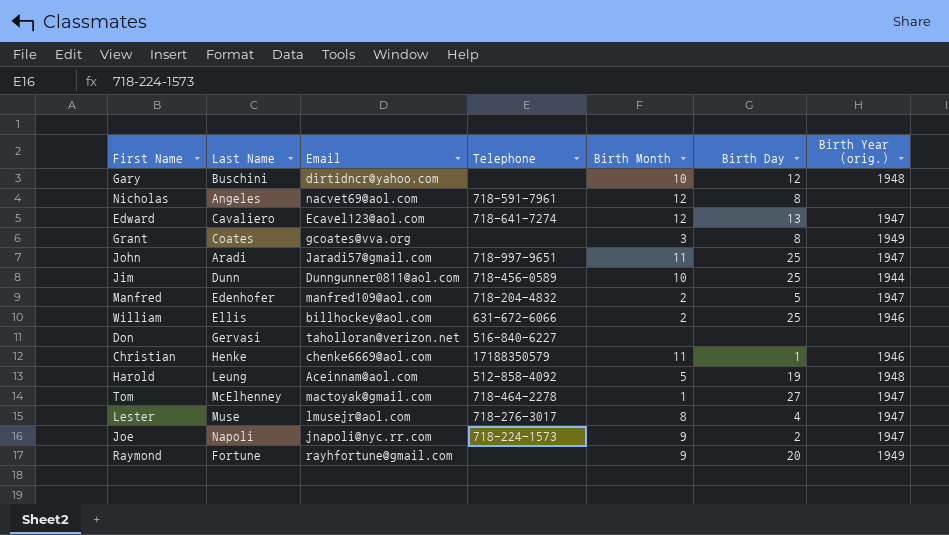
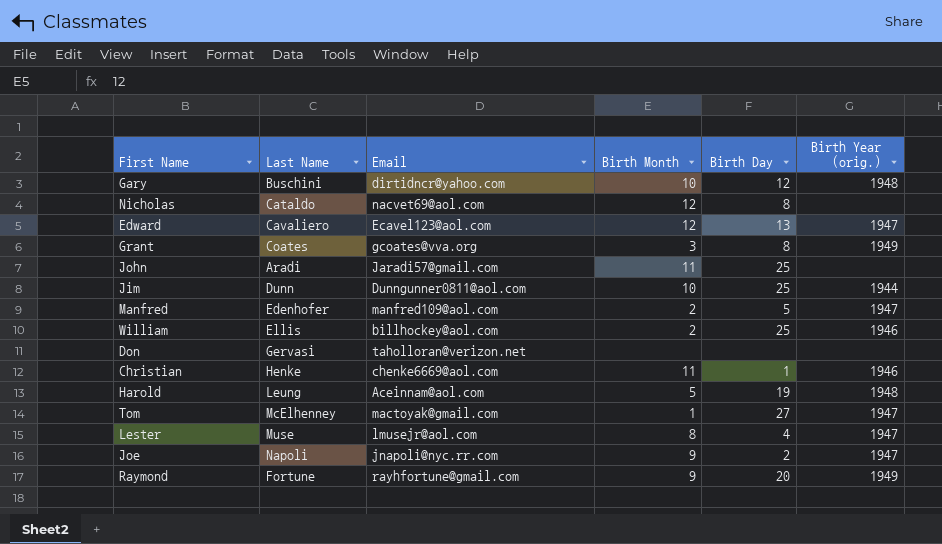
column Telephone | position: 4 -> none
Nicholas | Last Name: Angeles -> Cataldo
John | Birth Year (orig.): 1947 -> none

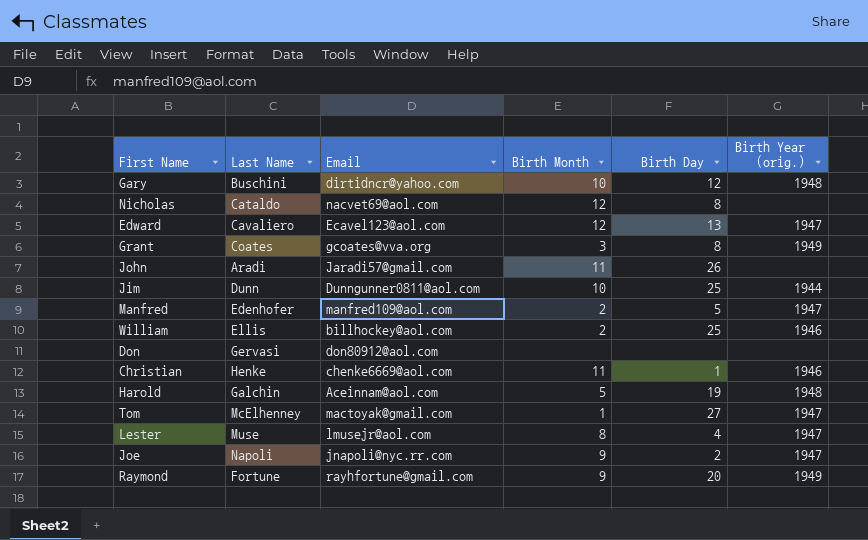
John | Birth Day: 25 -> 26
Don | Email: taholloran@verizon.net -> don80912@aol.com
Harold | Last Name: Leung -> Galchin

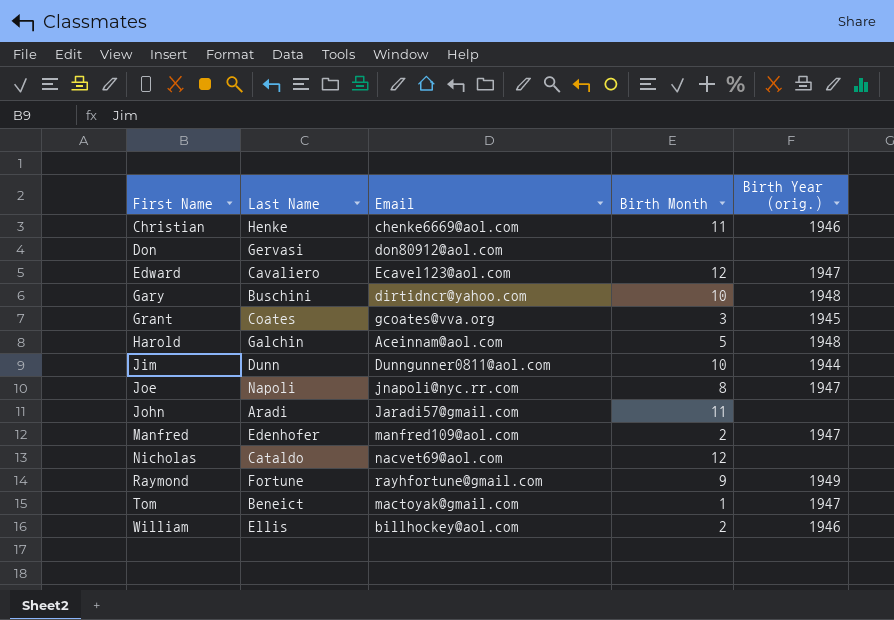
row order: none -> First Name ascending
column Birth Day | position: 5 -> none
row Lester: Muse | lmusejr@aol.com | 8 | 4 | 1947 -> none
Grant | Birth Year (orig.): 1949 -> 1945
Joe | Birth Month: 9 -> 8
Tom | Last Name: McElhenney -> Beneict

